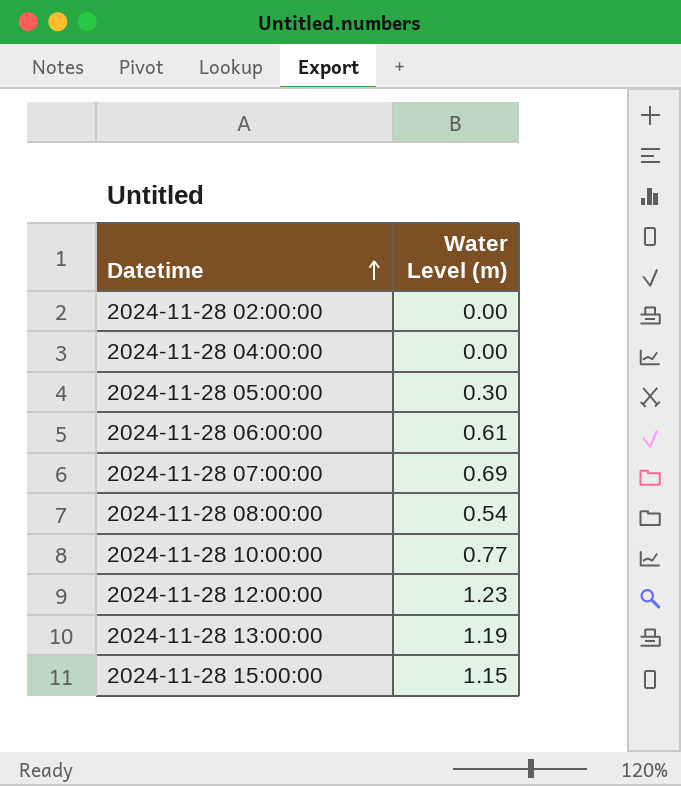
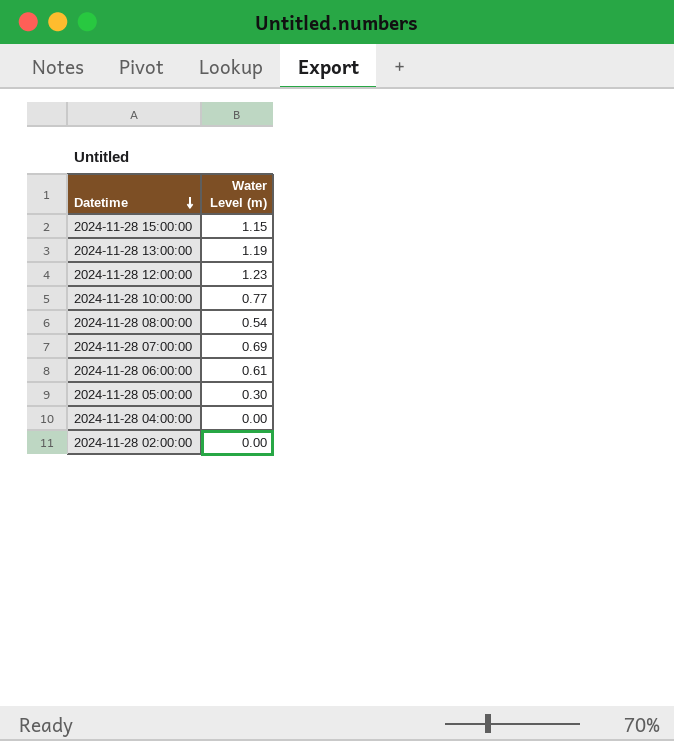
row order: Datetime ascending -> Datetime descending

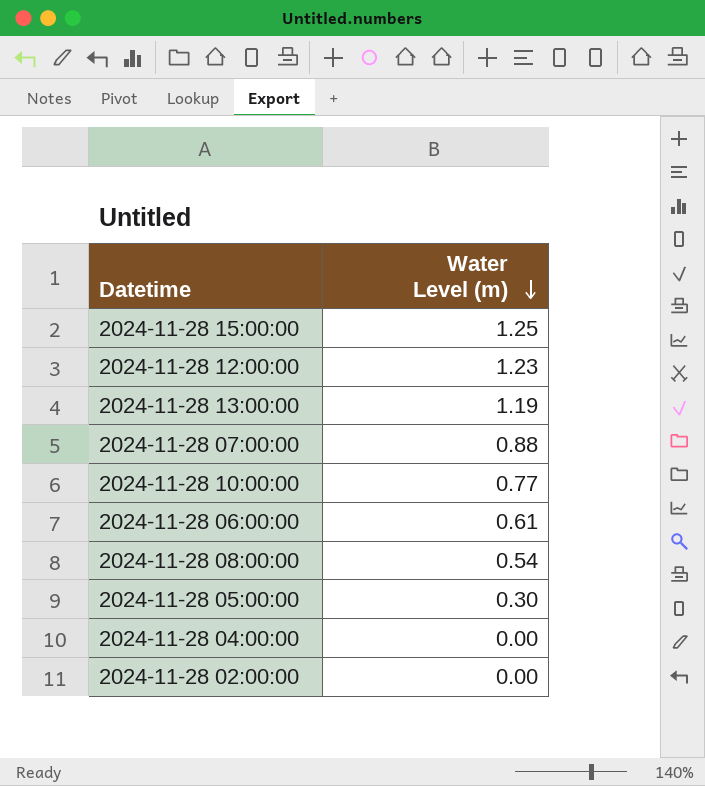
row order: Datetime descending -> Water Level (m) descending
2024-11-28 15:00:00 | Water Level (m): 1.15 -> 1.25
2024-11-28 07:00:00 | Water Level (m): 0.69 -> 0.88

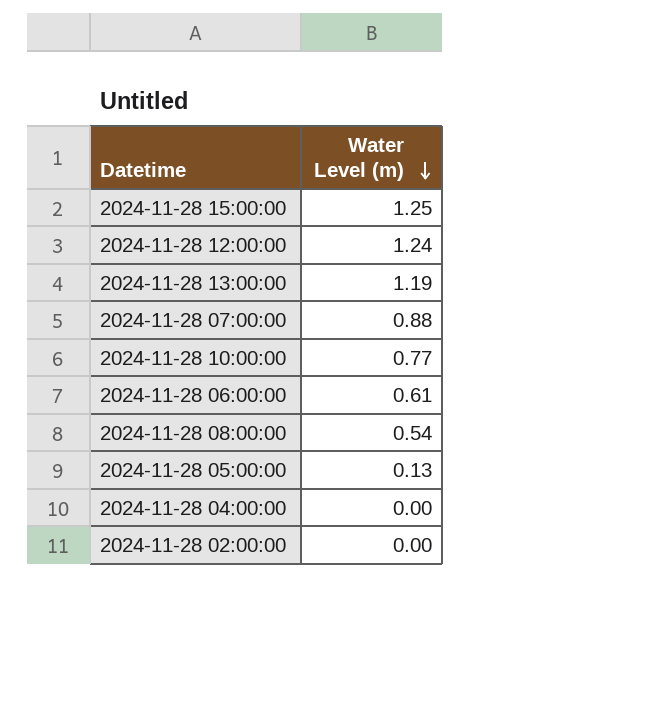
2024-11-28 12:00:00 | Water Level (m): 1.23 -> 1.24
2024-11-28 05:00:00 | Water Level (m): 0.30 -> 0.13

